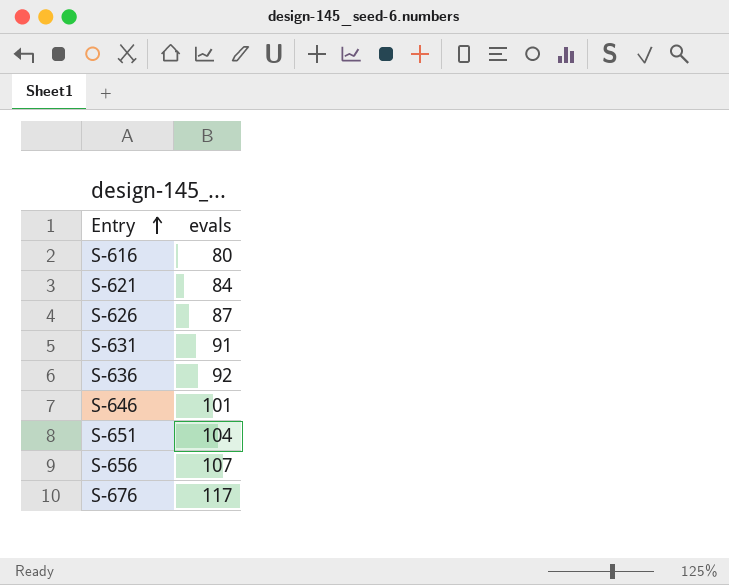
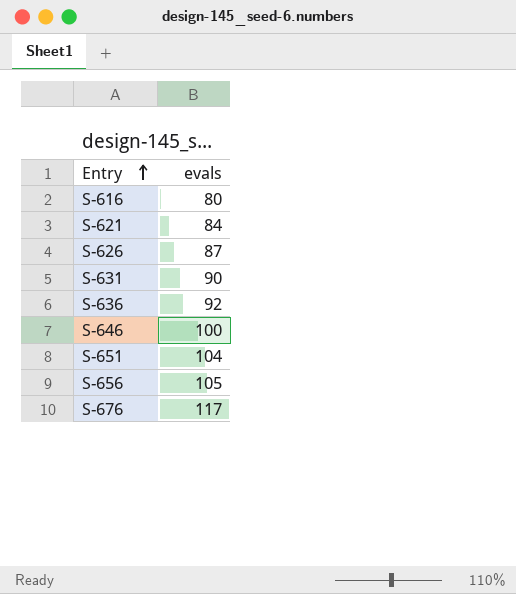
S-631 | evals: 91 -> 90
S-646 | evals: 101 -> 100
S-656 | evals: 107 -> 105

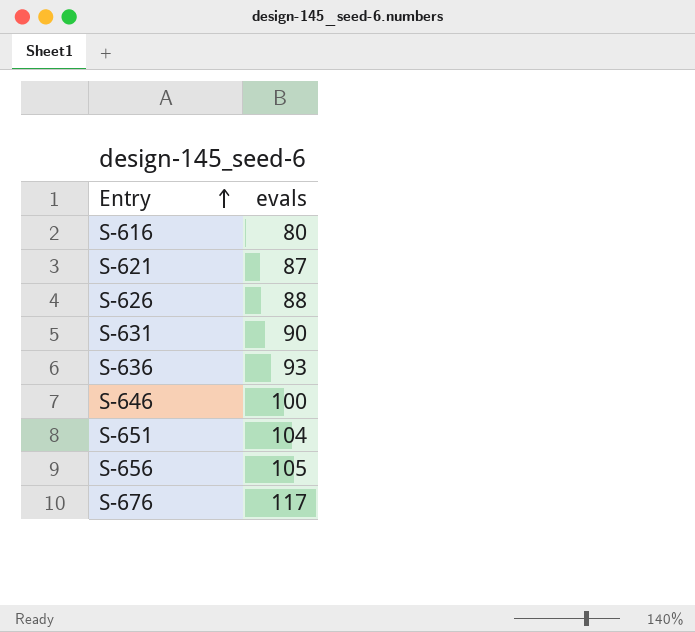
S-621 | evals: 84 -> 87
S-626 | evals: 87 -> 88
S-636 | evals: 92 -> 93

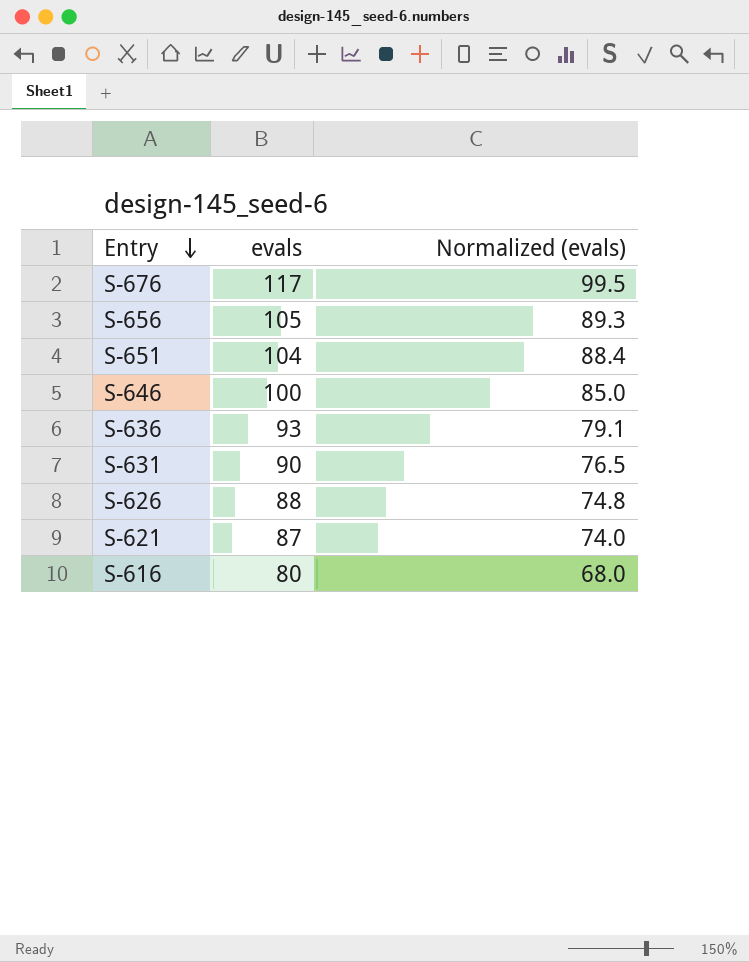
row order: Entry ascending -> Entry descending
column Normalized (evals) | formula: none -> [evals] * 0.85

